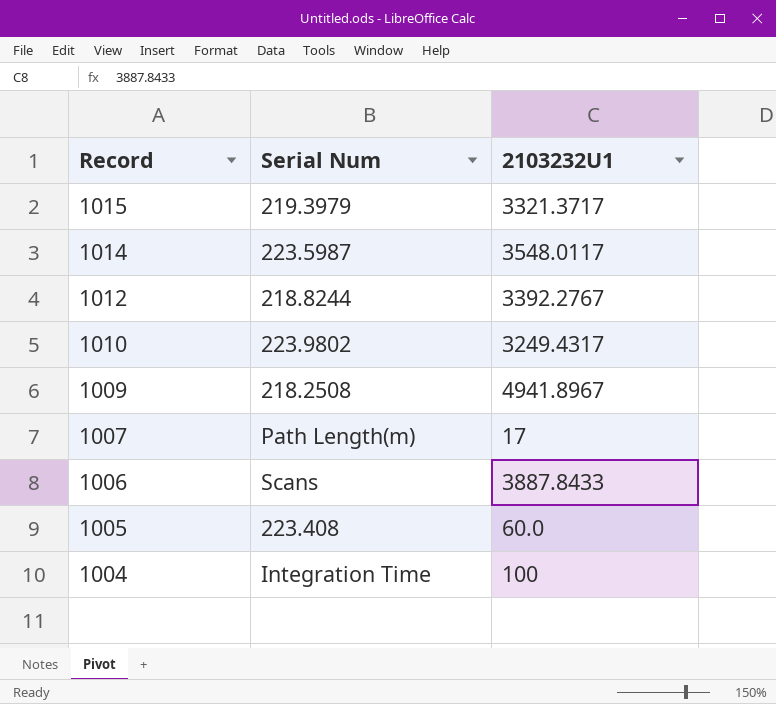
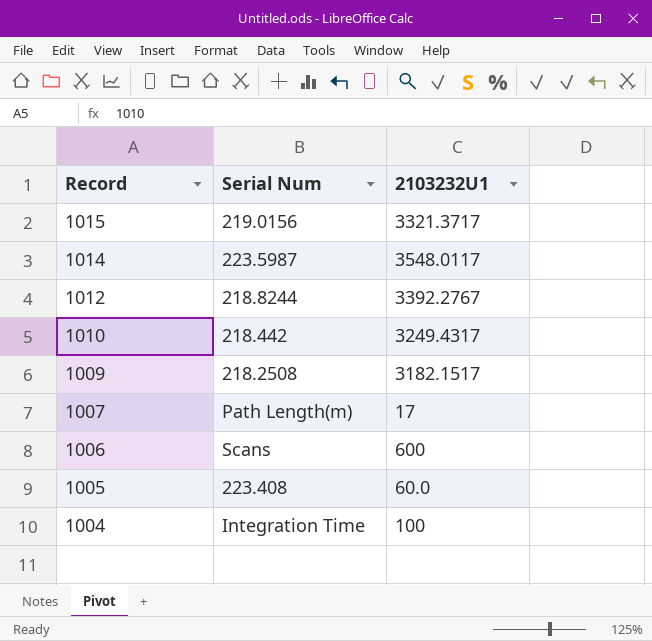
1015 | Serial Num: 219.3979 -> 219.0156
1010 | Serial Num: 223.9802 -> 218.442
1009 | 2103232U1: 4941.8967 -> 3182.1517
1006 | 2103232U1: 3887.8433 -> 600

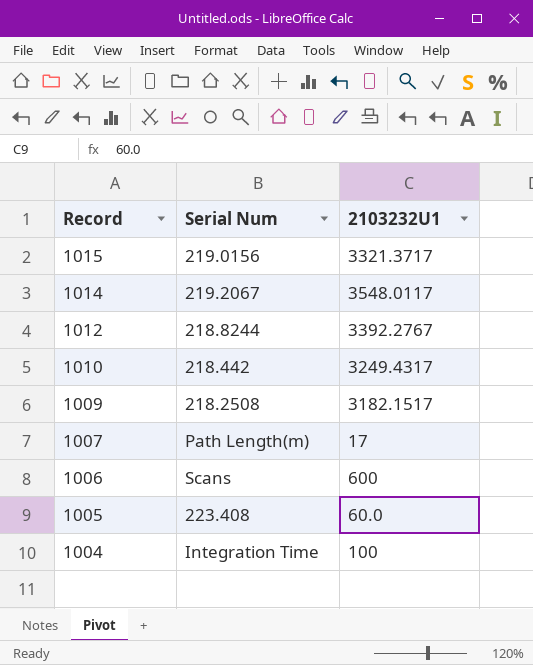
1014 | Serial Num: 223.5987 -> 219.2067

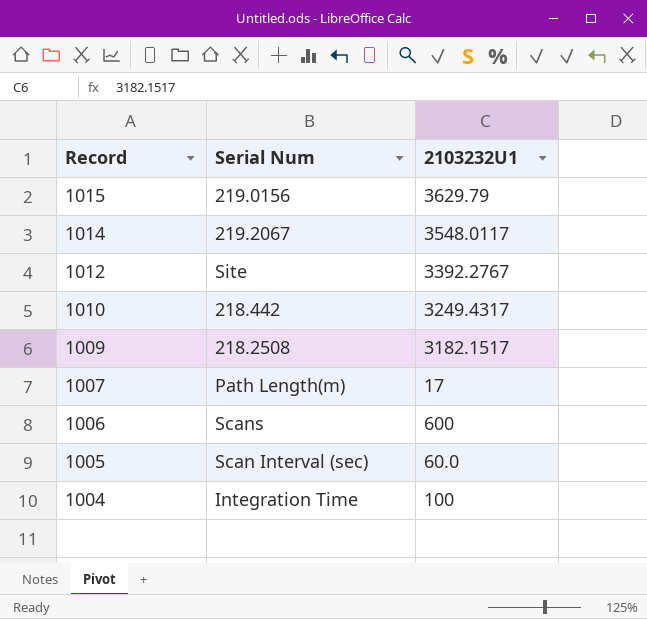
1015 | 2103232U1: 3321.3717 -> 3629.79
1012 | Serial Num: 218.8244 -> Site
1005 | Serial Num: 223.408 -> Scan Interval (sec)

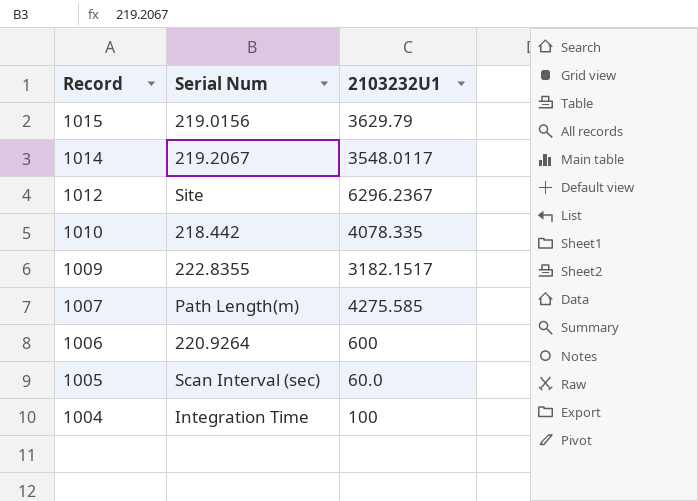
1012 | 2103232U1: 3392.2767 -> 6296.2367
1010 | 2103232U1: 3249.4317 -> 4078.335
1009 | Serial Num: 218.2508 -> 222.8355
1007 | 2103232U1: 17 -> 4275.585
1006 | Serial Num: Scans -> 220.9264

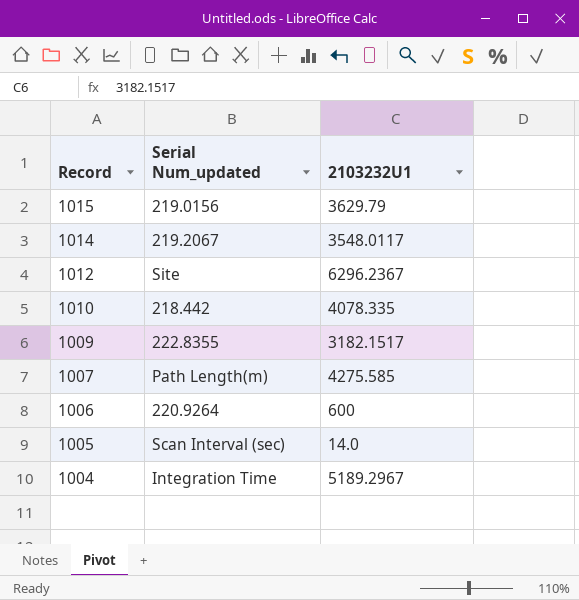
column name: Serial Num -> Serial Num_updated
1005 | 2103232U1: 60.0 -> 14.0
1004 | 2103232U1: 100 -> 5189.2967

